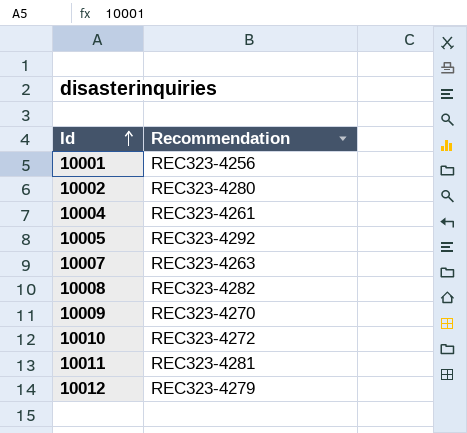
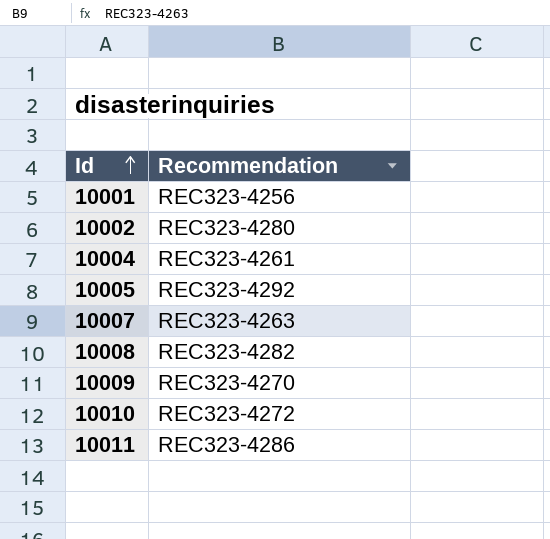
row 10012: REC323-4279 -> none
10011 | Recommendation: REC323-4281 -> REC323-4286

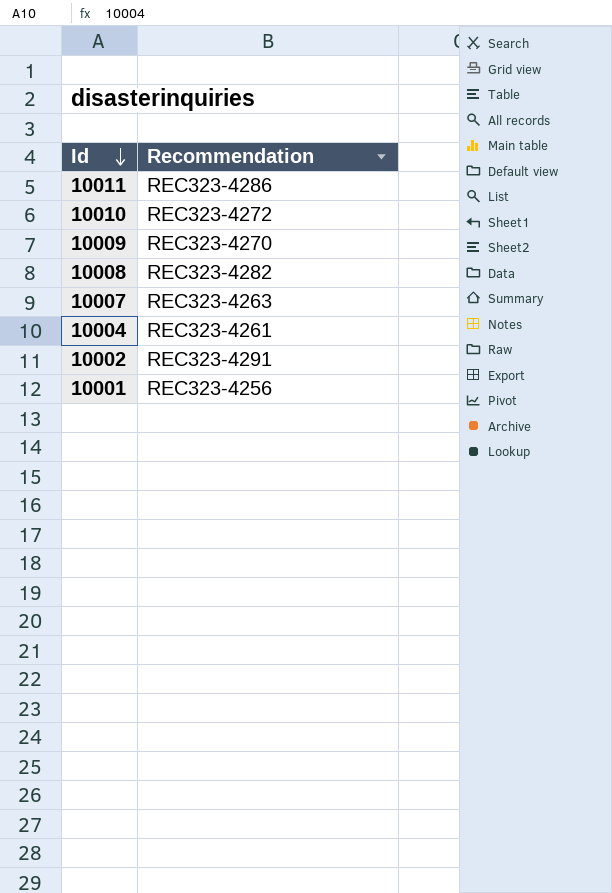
row order: Id ascending -> Id descending
row 10005: REC323-4292 -> none
10002 | Recommendation: REC323-4280 -> REC323-4291

